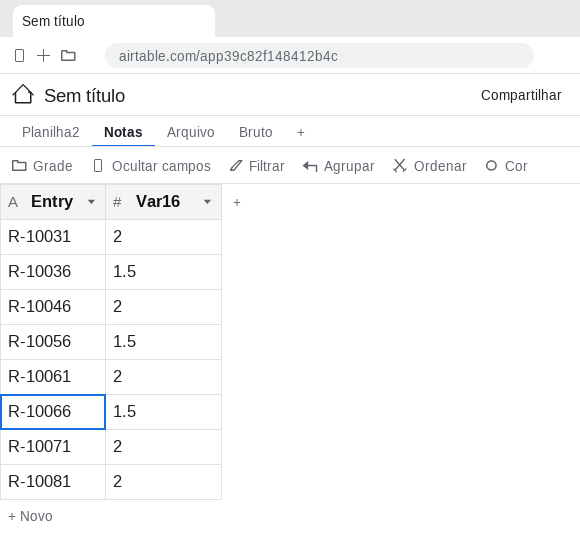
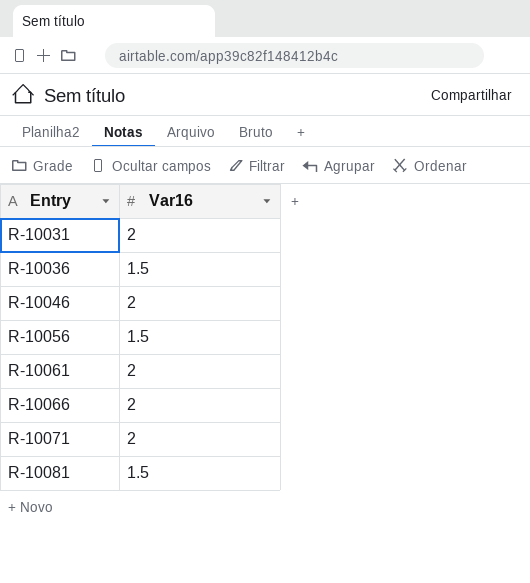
R-10066 | Var16: 1.5 -> 2
R-10081 | Var16: 2 -> 1.5

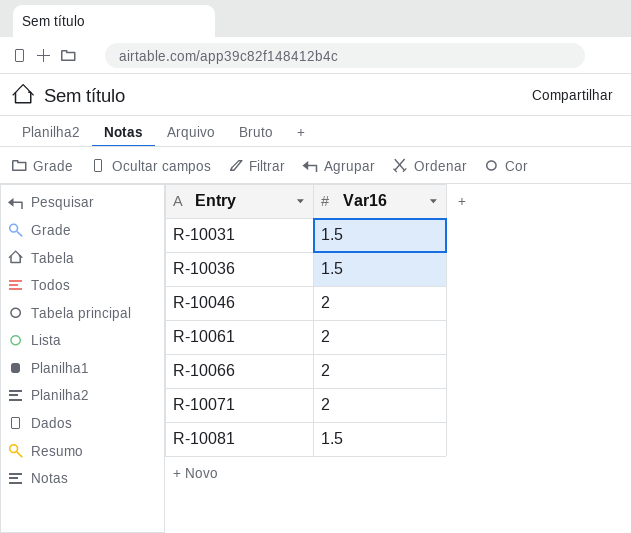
row R-10056: 1.5 -> none
R-10031 | Var16: 2 -> 1.5

